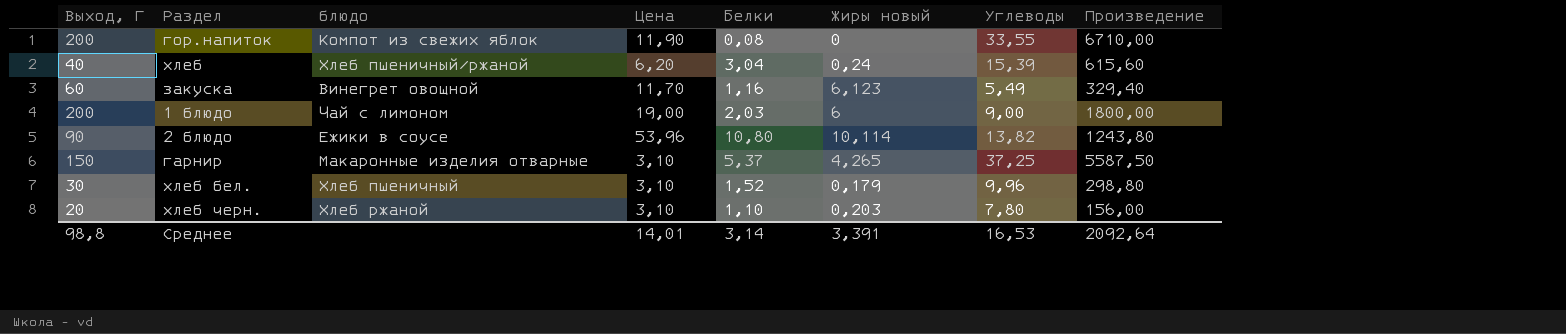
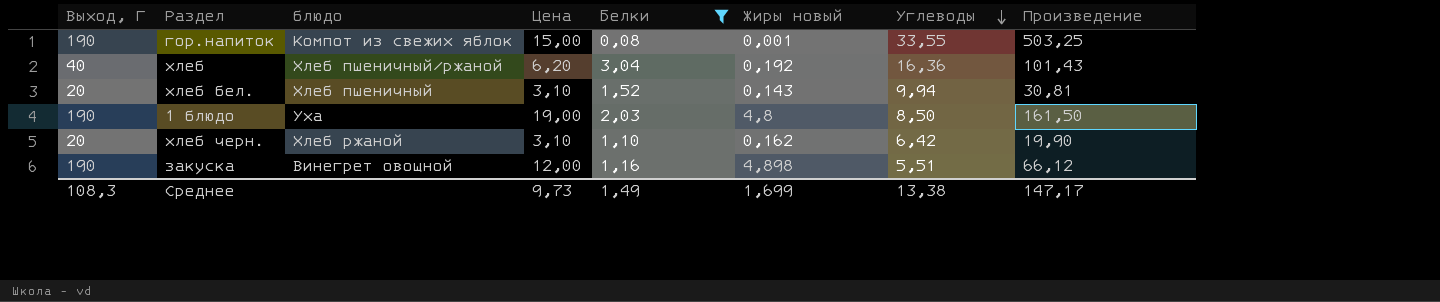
filter: none -> Белки <= 3,04
row order: none -> Углеводы descending
column Произведение | formula: [Выход, Г] * [Углеводы] -> [Цена] * [Углеводы]
гор.напиток | Выход, Г: 200 -> 190
гор.напиток | Цена: 11,90 -> 15,00
гор.напиток | Жиры новый: 0 -> 0,001
хлеб | Жиры новый: 0,24 -> 0,192
хлеб | Углеводы: 15,39 -> 16,36
хлеб бел. | Выход, Г: 30 -> 20
хлеб бел. | Жиры новый: 0,179 -> 0,143
хлеб бел. | Углеводы: 9,96 -> 9,94
1 блюдо | Выход, Г: 200 -> 190
1 блюдо | блюдо: Чай с лимоном -> Уха
1 блюдо | Жиры новый: 6 -> 4,8
1 блюдо | Углеводы: 9,00 -> 8,50
хлеб черн. | Жиры новый: 0,203 -> 0,162
хлеб черн. | Углеводы: 7,80 -> 6,42
закуска | Выход, Г: 60 -> 190
закуска | Цена: 11,70 -> 12,00
закуска | Жиры новый: 6,123 -> 4,898
закуска | Углеводы: 5,49 -> 5,51
Среднее | Выход, Г: 98,8 -> 108,3
Среднее | Цена: 14,01 -> 9,73
Среднее | Белки: 3,14 -> 1,49
Среднее | Жиры новый: 3,391 -> 1,699
Среднее | Углеводы: 16,53 -> 13,38
Среднее | Произведение: 2092,64 -> 147,17

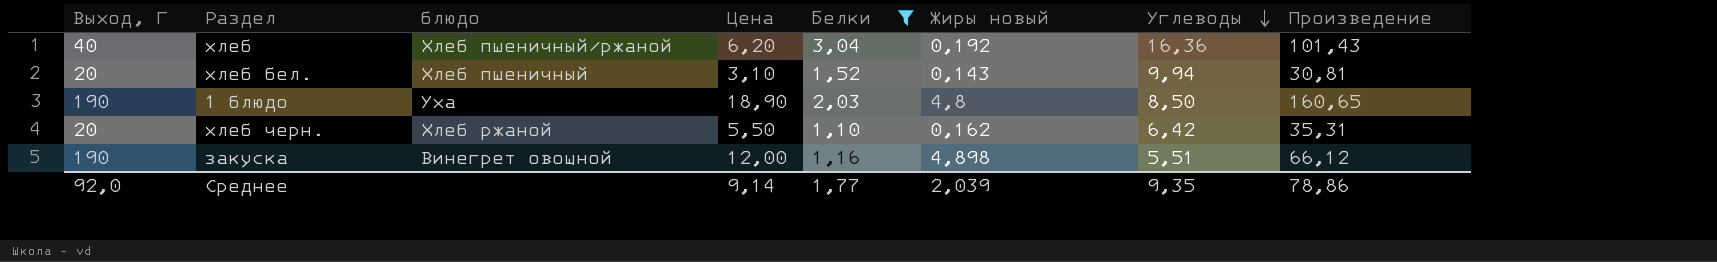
row гор.напиток: 190 | Компот из свежих яблок | 15,00 | 0,08 | 0,001 | 33,55 | 503,25 -> none
1 блюдо | Цена: 19,00 -> 18,90
1 блюдо | Произведение: 161,50 -> 160,65
хлеб черн. | Цена: 3,10 -> 5,50
хлеб черн. | Произведение: 19,90 -> 35,31
Среднее | Выход, Г: 108,3 -> 92,0
Среднее | Цена: 9,73 -> 9,14
Среднее | Белки: 1,49 -> 1,77
Среднее | Жиры новый: 1,699 -> 2,039
Среднее | Углеводы: 13,38 -> 9,35
Среднее | Произведение: 147,17 -> 78,86

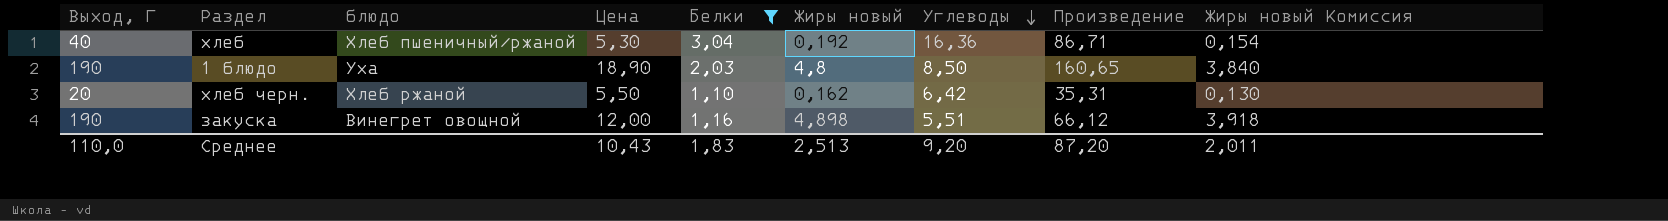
column Жиры новый Комиссия | formula: none -> [Жиры новый] * 0,8
row хлеб бел.: 20 | Хлеб пшеничный | 3,10 | 1,52 | 0,143 | 9,94 | 30,81 -> none
хлеб | Цена: 6,20 -> 5,30
хлеб | Произведение: 101,43 -> 86,71
Среднее | Выход, Г: 92,0 -> 110,0
Среднее | Цена: 9,14 -> 10,43
Среднее | Белки: 1,77 -> 1,83
Среднее | Жиры новый: 2,039 -> 2,513
Среднее | Углеводы: 9,35 -> 9,20
Среднее | Произведение: 78,86 -> 87,20

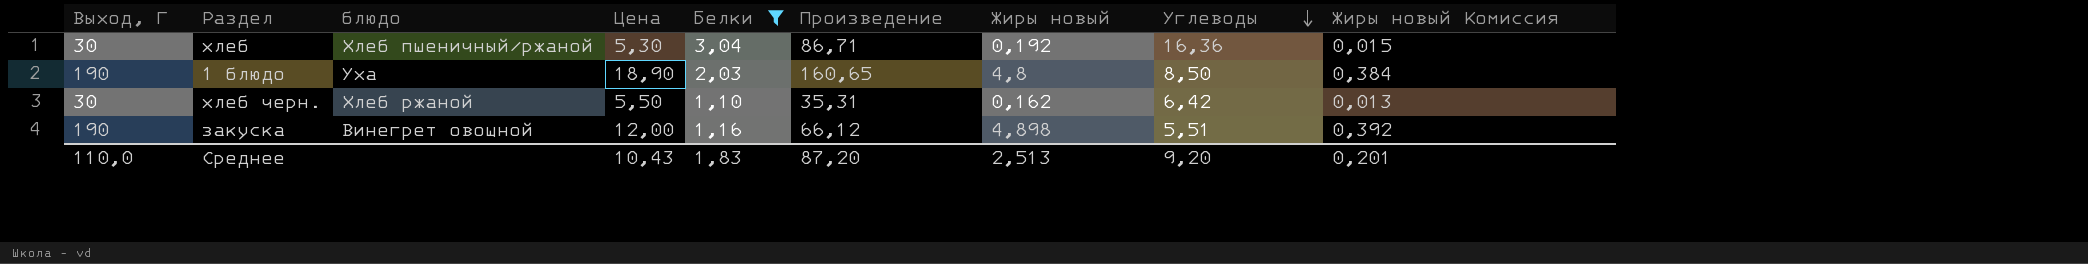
column Произведение | position: 8 -> 6
column Жиры новый Комиссия | formula: [Жиры новый] * 0,8 -> [Жиры новый] * 0,08
хлеб | Выход, Г: 40 -> 30
хлеб черн. | Выход, Г: 20 -> 30
Среднее | Жиры новый Комиссия: 2,011 -> 0,201

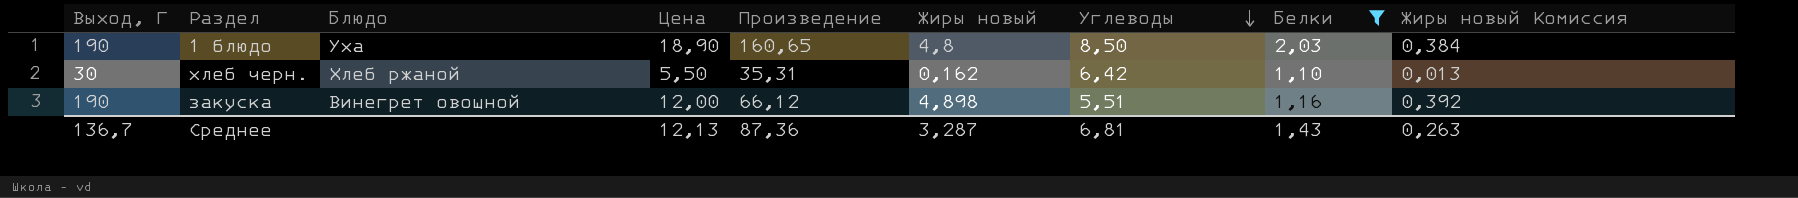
column name: блюдо -> Блюдо
column Белки | position: 5 -> 8
row хлеб: 30 | Хлеб пшеничный/ржаной | 5,30 | 3,04 | 86,71 | 0,192 | 16,36 | 0,015 -> none
Среднее | Выход, Г: 110,0 -> 136,7
Среднее | Цена: 10,43 -> 12,13
Среднее | Произведение: 87,20 -> 87,36
Среднее | Жиры новый: 2,513 -> 3,287
Среднее | Углеводы: 9,20 -> 6,81
Среднее | Белки: 1,83 -> 1,43
Среднее | Жиры новый Комиссия: 0,201 -> 0,263

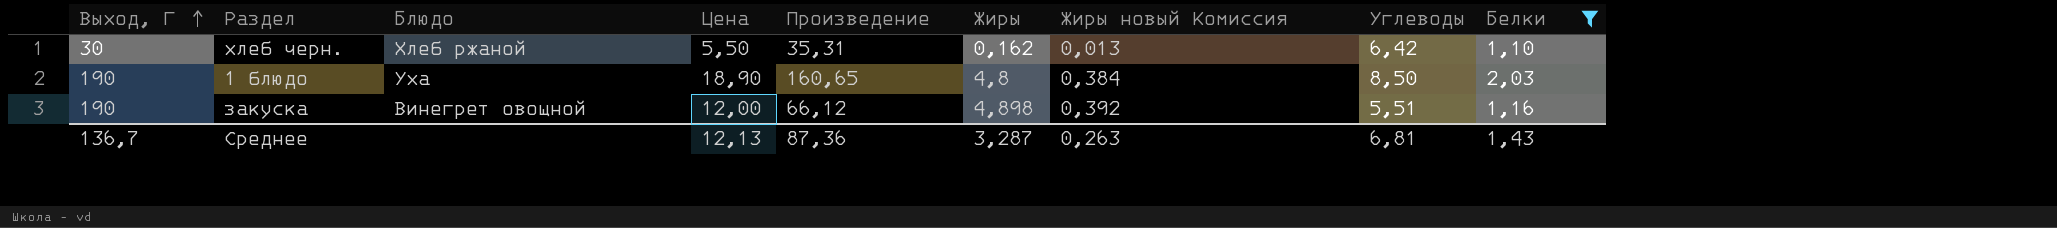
row order: Углеводы descending -> Выход, Г ascending
column name: Жиры новый -> Жиры
column Жиры новый Комиссия | position: 9 -> 7

